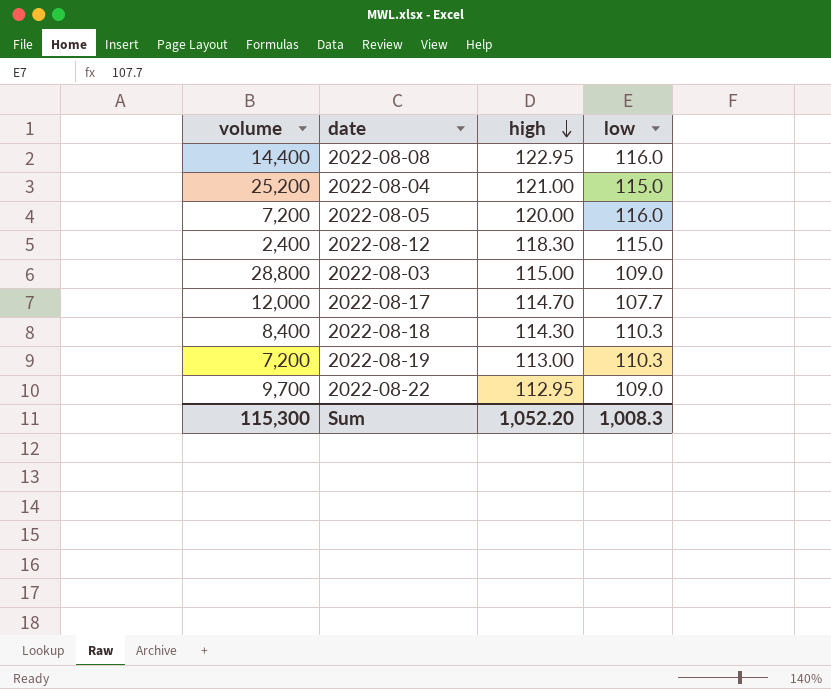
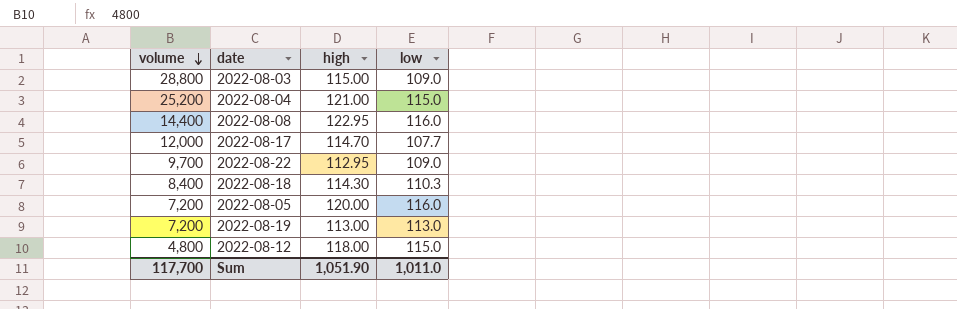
row order: high descending -> volume descending
2022-08-19 | low: 110.3 -> 113.0
2022-08-12 | volume: 2,400 -> 4,800
2022-08-12 | high: 118.30 -> 118.00
Sum | volume: 115,300 -> 117,700
Sum | high: 1,052.20 -> 1,051.90
Sum | low: 1,008.3 -> 1,011.0

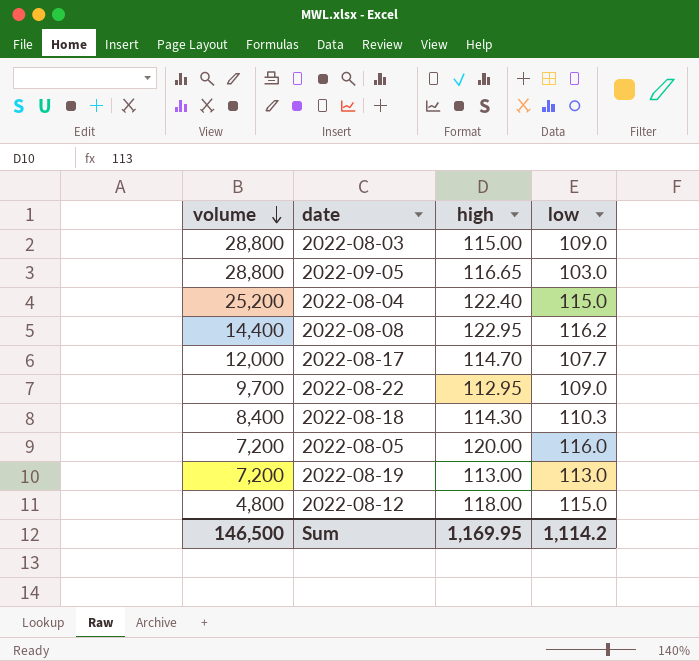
row 2022-09-05: none -> 28,800 | 116.65 | 103.0
2022-08-04 | high: 121.00 -> 122.40
2022-08-08 | low: 116.0 -> 116.2
Sum | volume: 117,700 -> 146,500
Sum | high: 1,051.90 -> 1,169.95
Sum | low: 1,011.0 -> 1,114.2

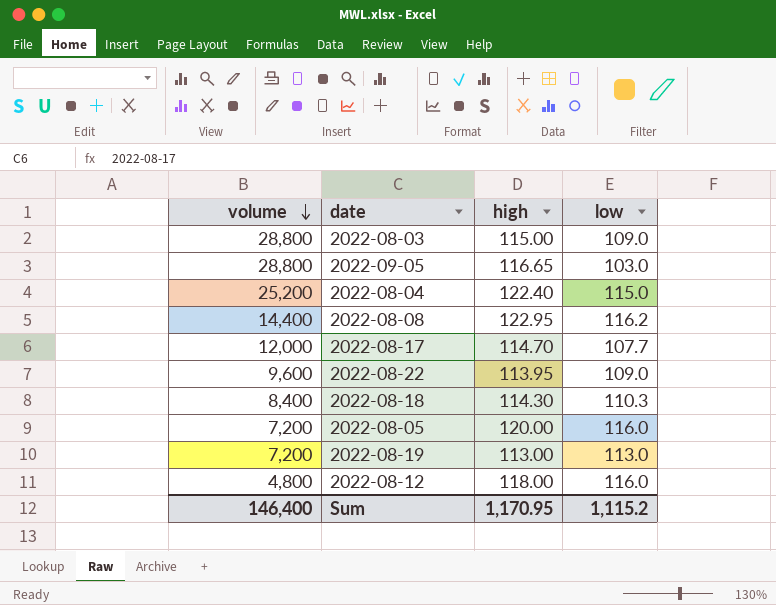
2022-08-22 | volume: 9,700 -> 9,600
2022-08-22 | high: 112.95 -> 113.95
2022-08-12 | low: 115.0 -> 116.0
Sum | volume: 146,500 -> 146,400
Sum | high: 1,169.95 -> 1,170.95
Sum | low: 1,114.2 -> 1,115.2

